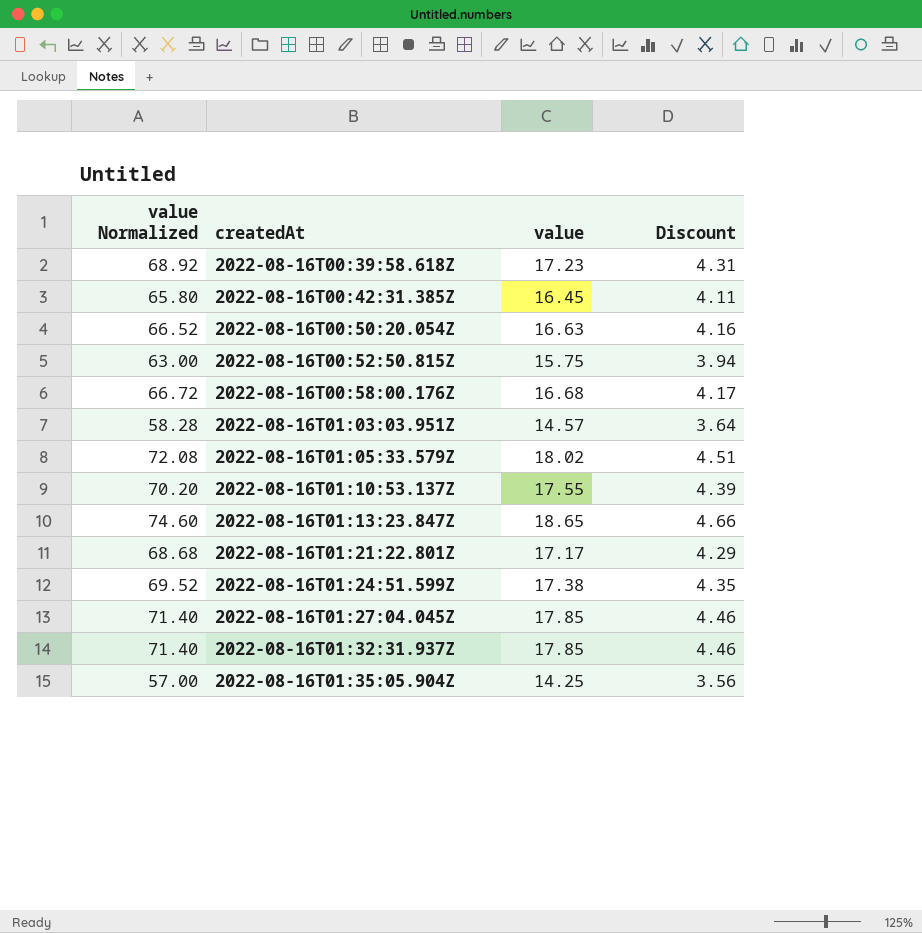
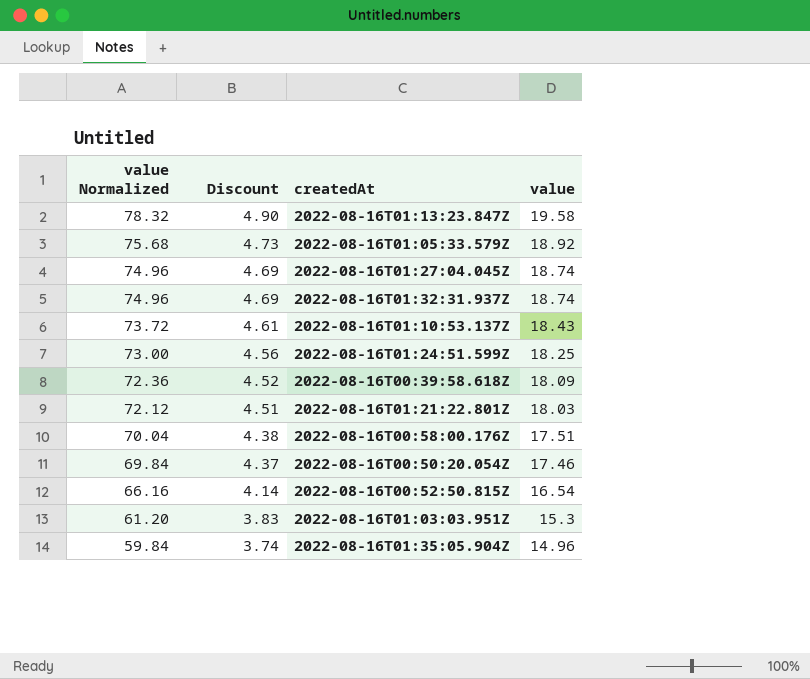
row order: createdAt ascending -> value Normalized descending
column Discount | position: 4 -> 2
row 2022-08-16T00:42:31.385Z: 65.80 | 16.45 | 4.11 -> none
2022-08-16T01:13:23.847Z | value Normalized: 74.60 -> 78.32
2022-08-16T01:13:23.847Z | Discount: 4.66 -> 4.90
2022-08-16T01:13:23.847Z | value: 18.65 -> 19.58
2022-08-16T01:05:33.579Z | value Normalized: 72.08 -> 75.68
2022-08-16T01:05:33.579Z | Discount: 4.51 -> 4.73
2022-08-16T01:05:33.579Z | value: 18.02 -> 18.92
2022-08-16T01:27:04.045Z | value Normalized: 71.40 -> 74.96
2022-08-16T01:27:04.045Z | Discount: 4.46 -> 4.69
2022-08-16T01:27:04.045Z | value: 17.85 -> 18.74
2022-08-16T01:32:31.937Z | value Normalized: 71.40 -> 74.96
2022-08-16T01:32:31.937Z | Discount: 4.46 -> 4.69
2022-08-16T01:32:31.937Z | value: 17.85 -> 18.74
2022-08-16T01:10:53.137Z | value Normalized: 70.20 -> 73.72
2022-08-16T01:10:53.137Z | Discount: 4.39 -> 4.61
2022-08-16T01:10:53.137Z | value: 17.55 -> 18.43
2022-08-16T01:24:51.599Z | value Normalized: 69.52 -> 73.00
2022-08-16T01:24:51.599Z | Discount: 4.35 -> 4.56
2022-08-16T01:24:51.599Z | value: 17.38 -> 18.25
2022-08-16T00:39:58.618Z | value Normalized: 68.92 -> 72.36
2022-08-16T00:39:58.618Z | Discount: 4.31 -> 4.52
2022-08-16T00:39:58.618Z | value: 17.23 -> 18.09
2022-08-16T01:21:22.801Z | value Normalized: 68.68 -> 72.12
2022-08-16T01:21:22.801Z | Discount: 4.29 -> 4.51
2022-08-16T01:21:22.801Z | value: 17.17 -> 18.03
2022-08-16T00:58:00.176Z | value Normalized: 66.72 -> 70.04
2022-08-16T00:58:00.176Z | Discount: 4.17 -> 4.38
2022-08-16T00:58:00.176Z | value: 16.68 -> 17.51
2022-08-16T00:50:20.054Z | value Normalized: 66.52 -> 69.84
2022-08-16T00:50:20.054Z | Discount: 4.16 -> 4.37
2022-08-16T00:50:20.054Z | value: 16.63 -> 17.46
2022-08-16T00:52:50.815Z | value Normalized: 63.00 -> 66.16
2022-08-16T00:52:50.815Z | Discount: 3.94 -> 4.14
2022-08-16T00:52:50.815Z | value: 15.75 -> 16.54
2022-08-16T01:03:03.951Z | value Normalized: 58.28 -> 61.20
2022-08-16T01:03:03.951Z | Discount: 3.64 -> 3.83
2022-08-16T01:03:03.951Z | value: 14.57 -> 15.3
2022-08-16T01:35:05.904Z | value Normalized: 57.00 -> 59.84
2022-08-16T01:35:05.904Z | Discount: 3.56 -> 3.74
2022-08-16T01:35:05.904Z | value: 14.25 -> 14.96

